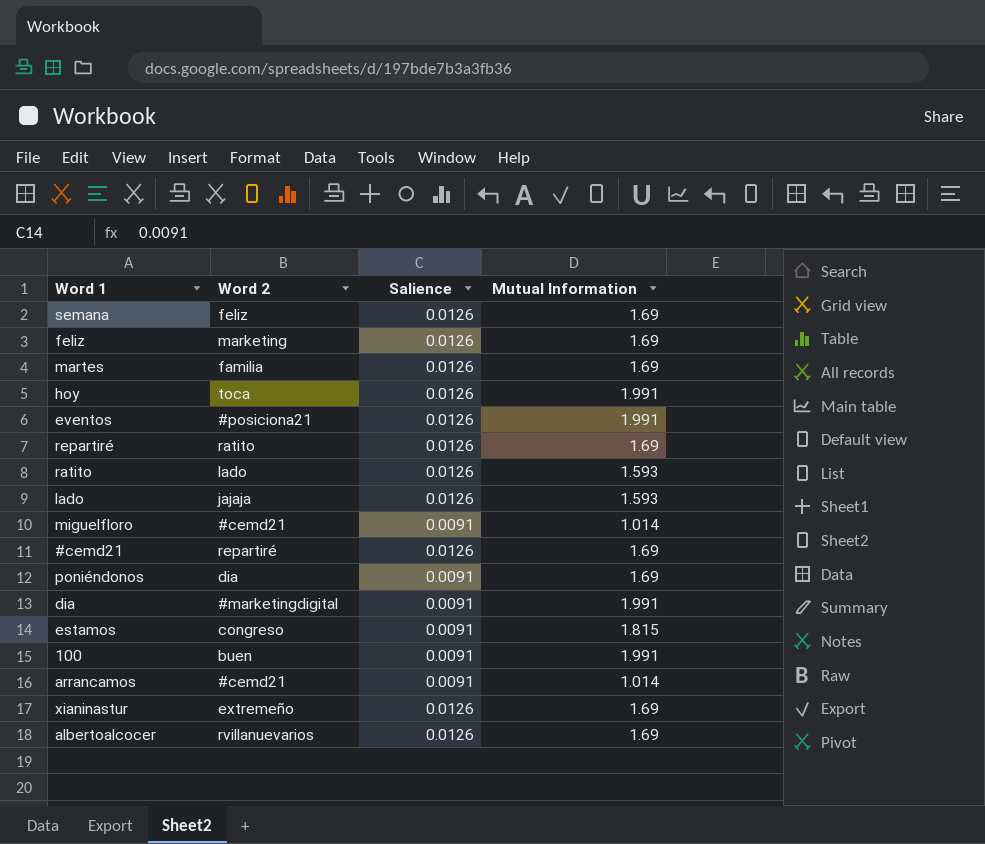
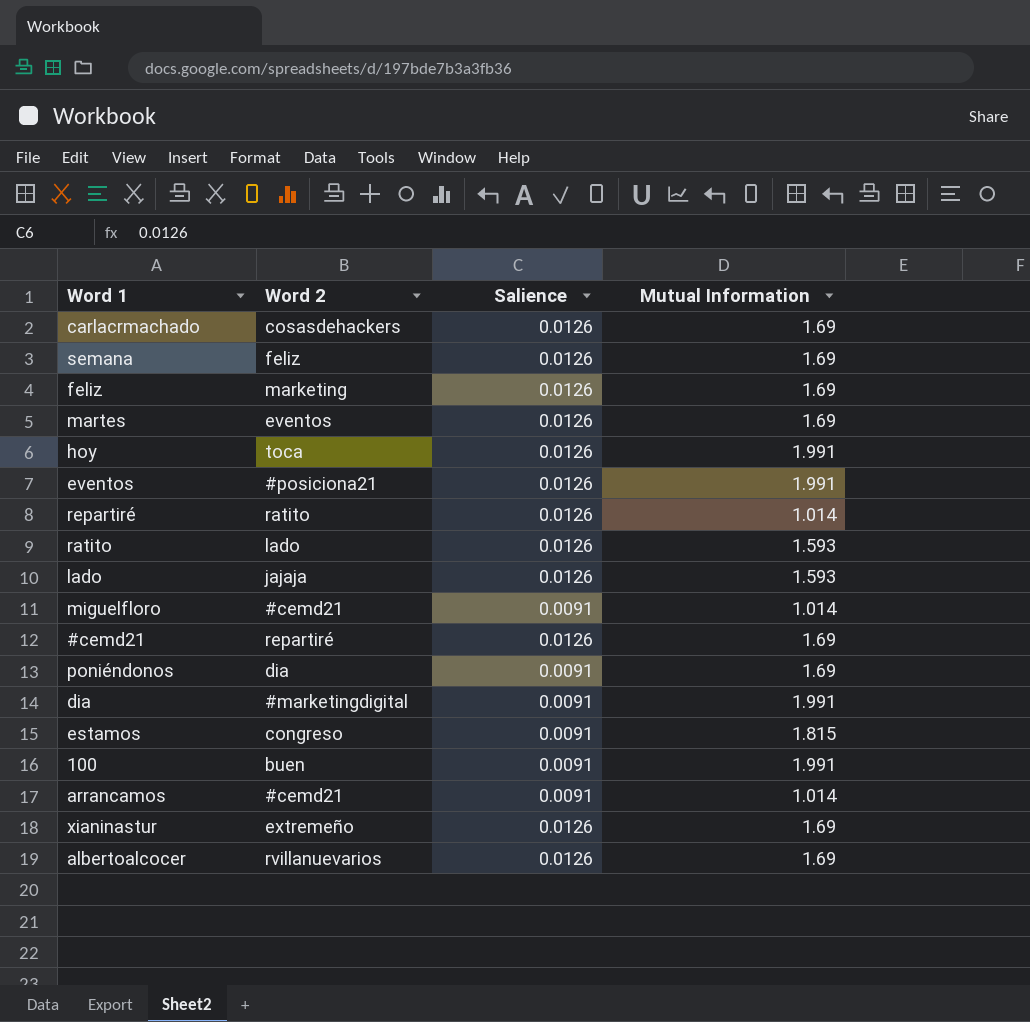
row carlacrmachado: none -> cosasdehackers | 0.0126 | 1.69
martes | Word 2: familia -> eventos
repartiré | Mutual Information: 1.69 -> 1.014

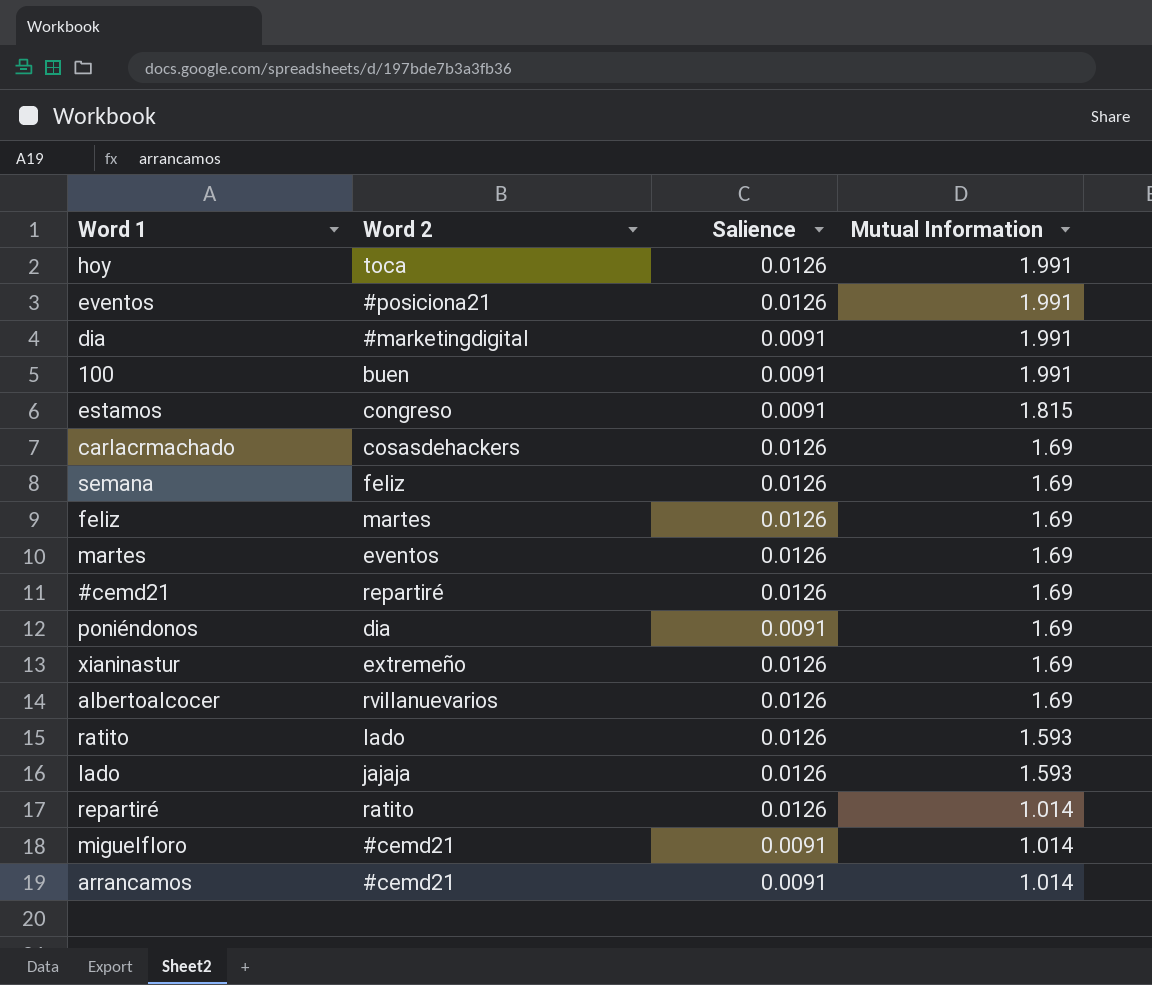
row order: none -> Mutual Information descending
feliz | Word 2: marketing -> martes

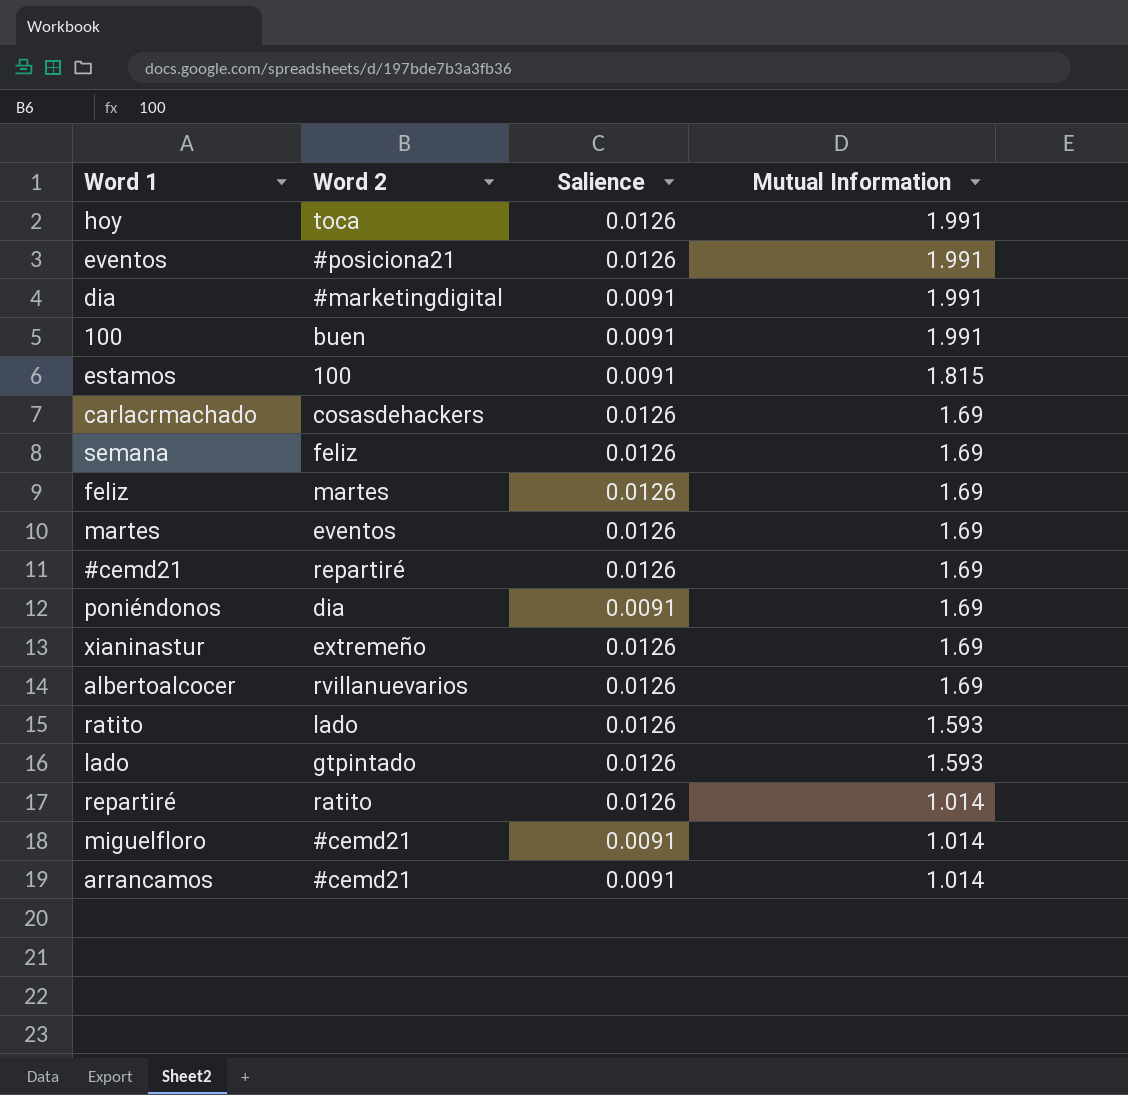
estamos | Word 2: congreso -> 100
lado | Word 2: jajaja -> gtpintado

